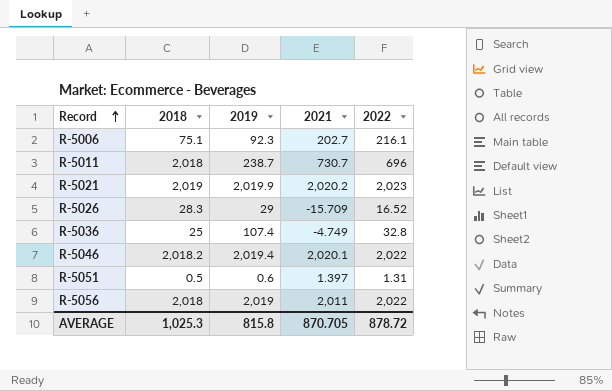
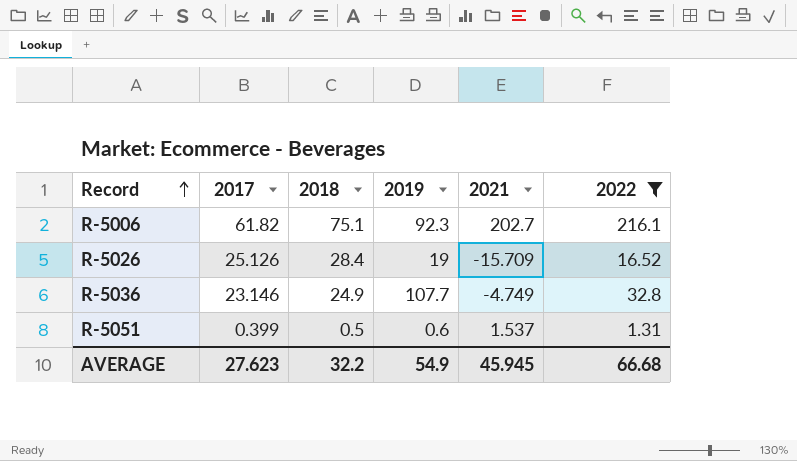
filter: none -> 2022 <= 216.1
column 2017 | position: none -> 2
R-5026 | 2018: 28.3 -> 28.4
R-5026 | 2019: 29 -> 19
R-5036 | 2018: 25 -> 24.9
R-5036 | 2019: 107.4 -> 107.7
R-5051 | 2021: 1.397 -> 1.537
AVERAGE | 2018: 1,025.3 -> 32.2
AVERAGE | 2019: 815.8 -> 54.9
AVERAGE | 2021: 870.705 -> 45.945
AVERAGE | 2022: 878.72 -> 66.68

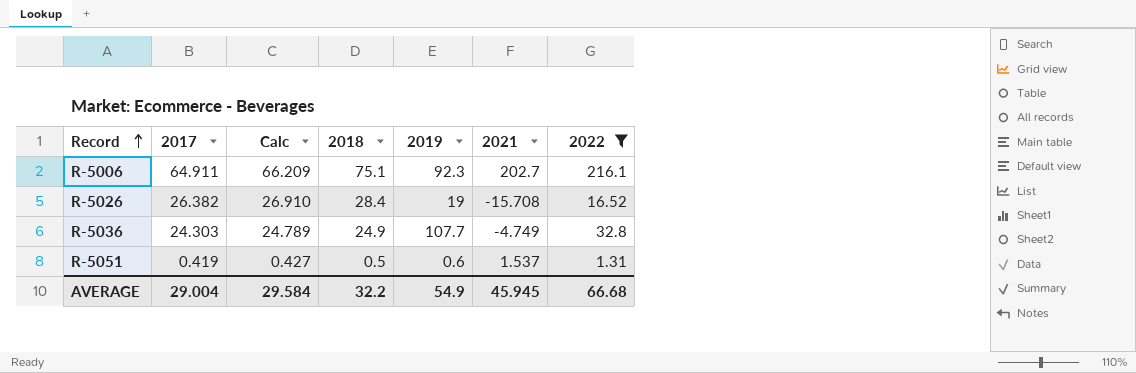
column Calc | formula: none -> [2017] * 1.02
R-5006 | 2017: 61.82 -> 64.911
R-5026 | 2017: 25.126 -> 26.382
R-5026 | 2021: -15.709 -> -15.708
R-5036 | 2017: 23.146 -> 24.303
R-5051 | 2017: 0.399 -> 0.419
AVERAGE | 2017: 27.623 -> 29.004

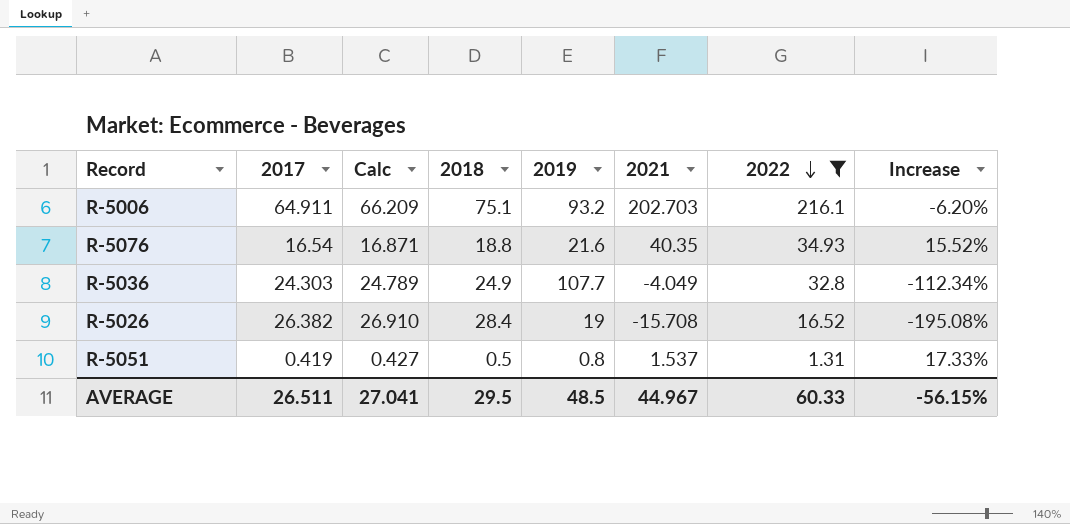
row order: Record ascending -> 2022 descending
column Increase | formula: none -> ([2021] - [2022]) / [2022]
R-5006 | 2019: 92.3 -> 93.2
R-5006 | 2021: 202.7 -> 202.703
row R-5076: none -> 16.54 | 16.871 | 18.8 | 21.6 | 40.35 | 34.93 | 15.52%
R-5036 | 2021: -4.749 -> -4.049
R-5051 | 2019: 0.6 -> 0.8
AVERAGE | 2017: 29.004 -> 26.511
AVERAGE | Calc: 29.584 -> 27.041
AVERAGE | 2018: 32.2 -> 29.5
AVERAGE | 2019: 54.9 -> 48.5
AVERAGE | 2021: 45.945 -> 44.967
AVERAGE | 2022: 66.68 -> 60.33

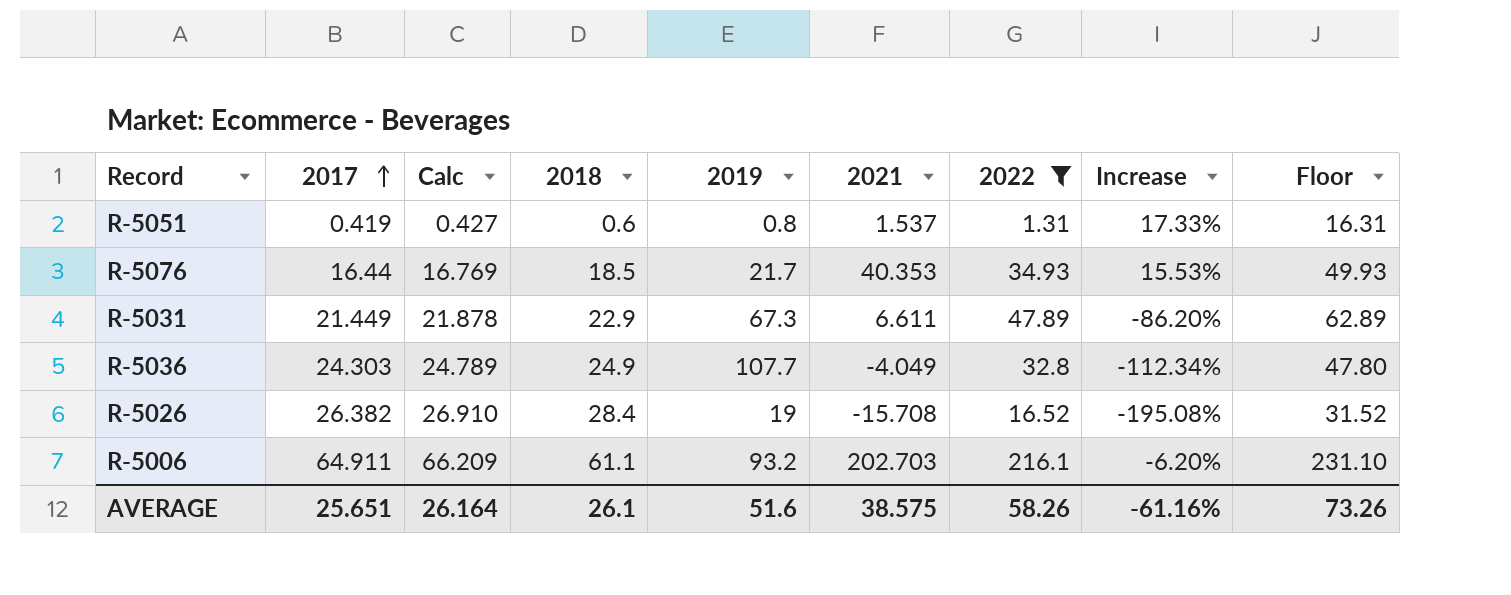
row order: 2022 descending -> 2017 ascending
column Floor | formula: none -> [2022] + 15
R-5051 | 2018: 0.5 -> 0.6
R-5076 | 2017: 16.54 -> 16.44
R-5076 | Calc: 16.871 -> 16.769
R-5076 | 2018: 18.8 -> 18.5
R-5076 | 2019: 21.6 -> 21.7
R-5076 | 2021: 40.35 -> 40.353
R-5076 | Increase: 15.52% -> 15.53%
row R-5031: none -> 21.449 | 21.878 | 22.9 | 67.3 | 6.611 | 47.89 | -86.20% | 62.89
R-5006 | 2018: 75.1 -> 61.1
AVERAGE | 2017: 26.511 -> 25.651
AVERAGE | Calc: 27.041 -> 26.164
AVERAGE | 2018: 29.5 -> 26.1
AVERAGE | 2019: 48.5 -> 51.6
AVERAGE | 2021: 44.967 -> 38.575
AVERAGE | 2022: 60.33 -> 58.26
AVERAGE | Increase: -56.15% -> -61.16%

